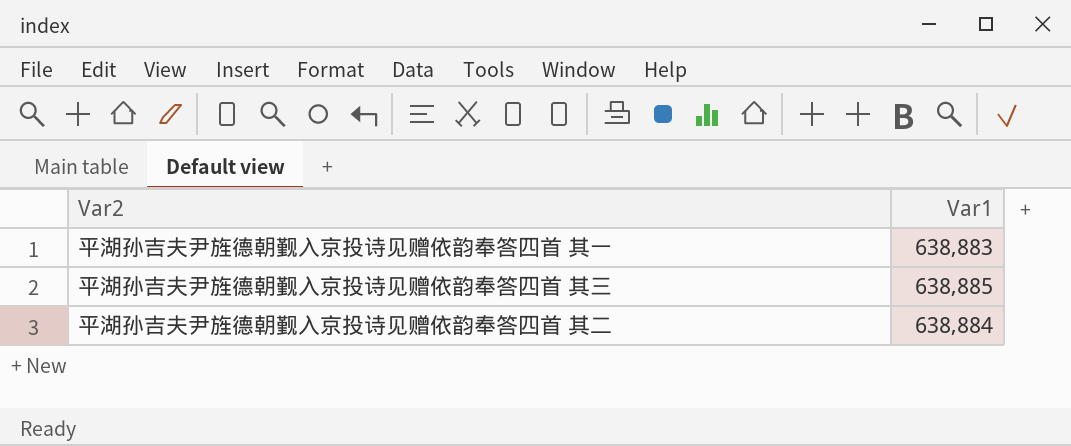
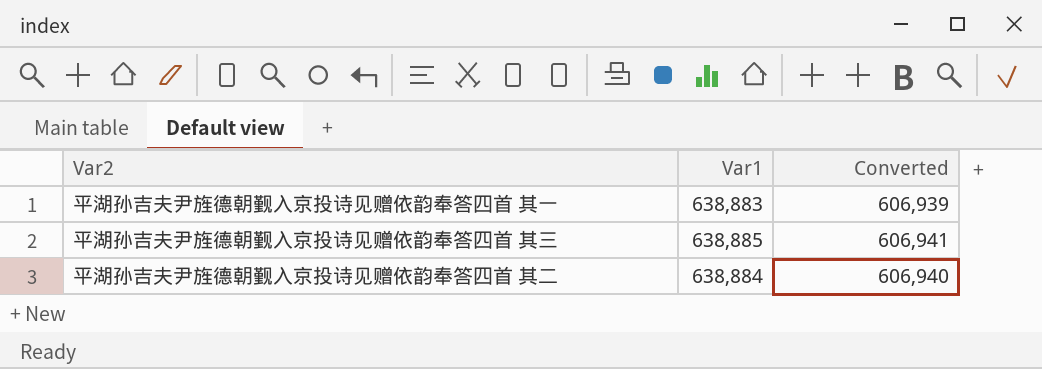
column Converted | formula: none -> [Var1] * 0.95

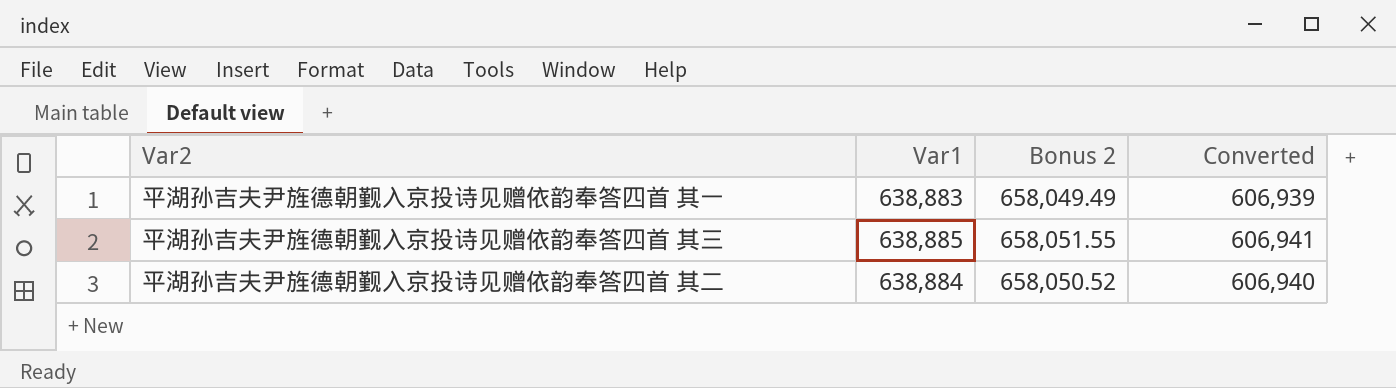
column Bonus 2 | formula: none -> [Var1] * 1.03

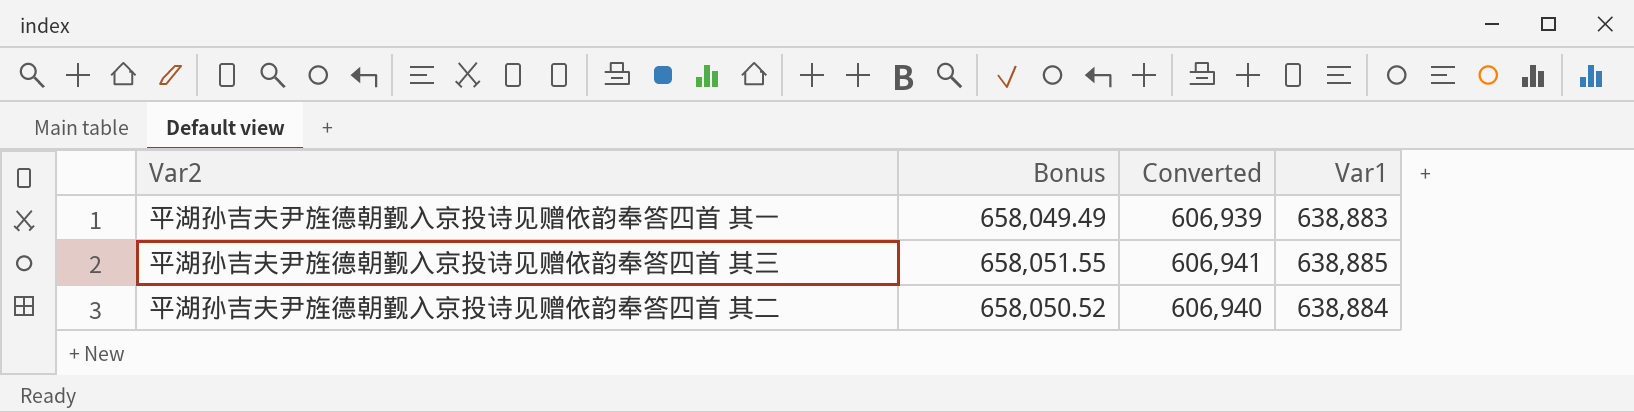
column name: Bonus 2 -> Bonus
column Var1 | position: 2 -> 4

